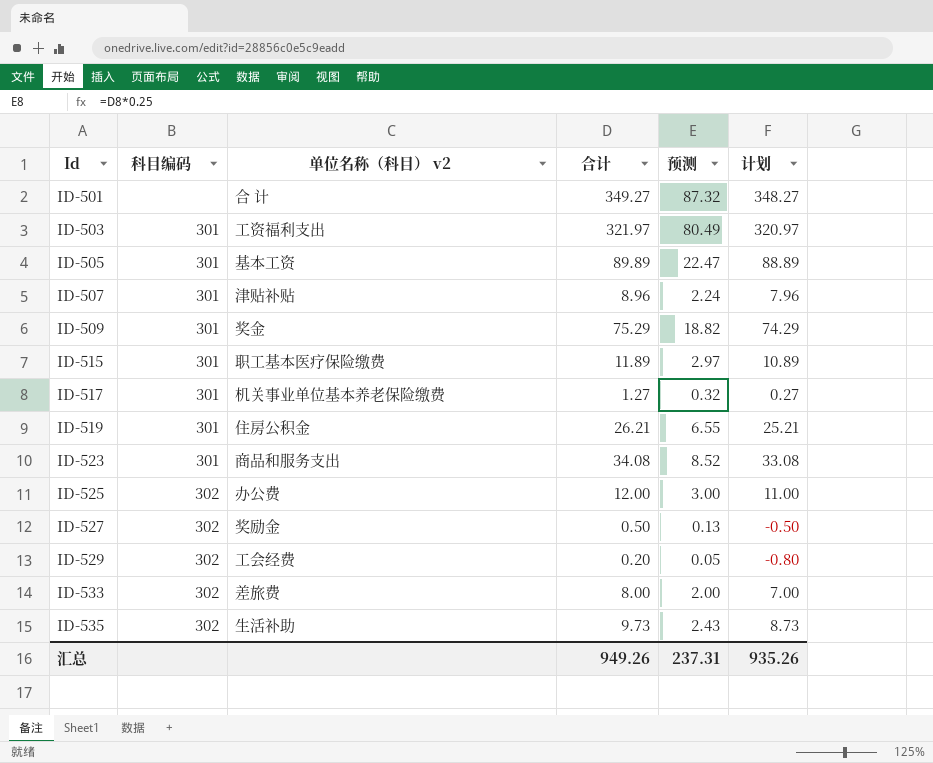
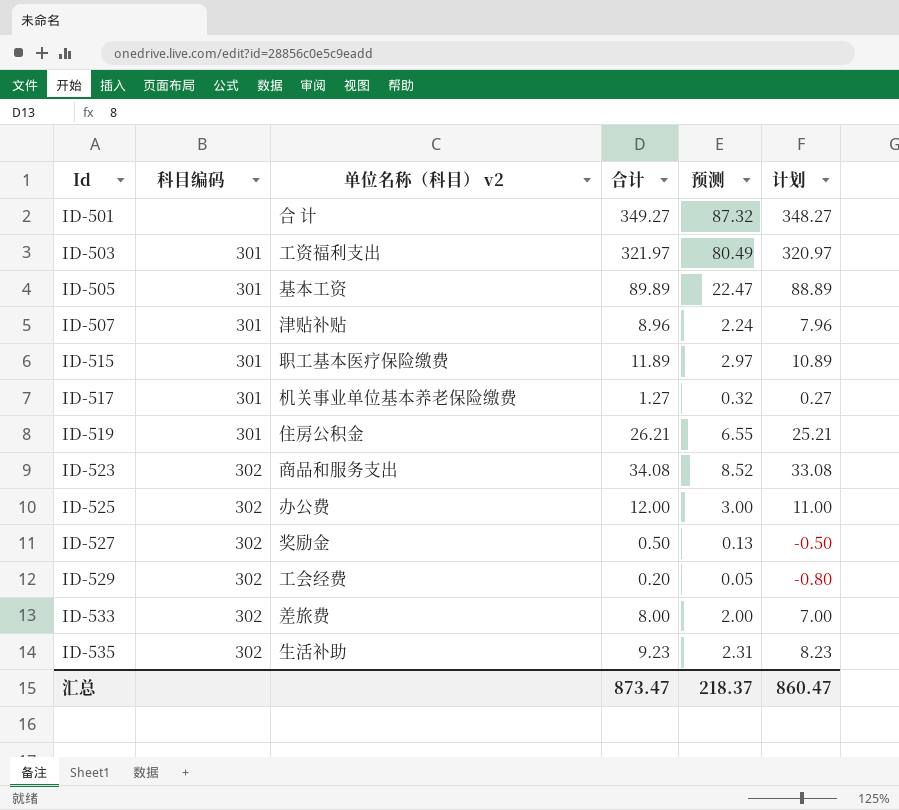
row ID-509: 301 | 奖金 | 75.29 | 18.82 | 74.29 -> none
ID-523 | 科目编码: 301 -> 302
ID-535 | 合计: 9.73 -> 9.23
ID-535 | 预测: 2.43 -> 2.31
ID-535 | 计划: 8.73 -> 8.23
汇总 | 合计: 949.26 -> 873.47
汇总 | 预测: 237.31 -> 218.37
汇总 | 计划: 935.26 -> 860.47

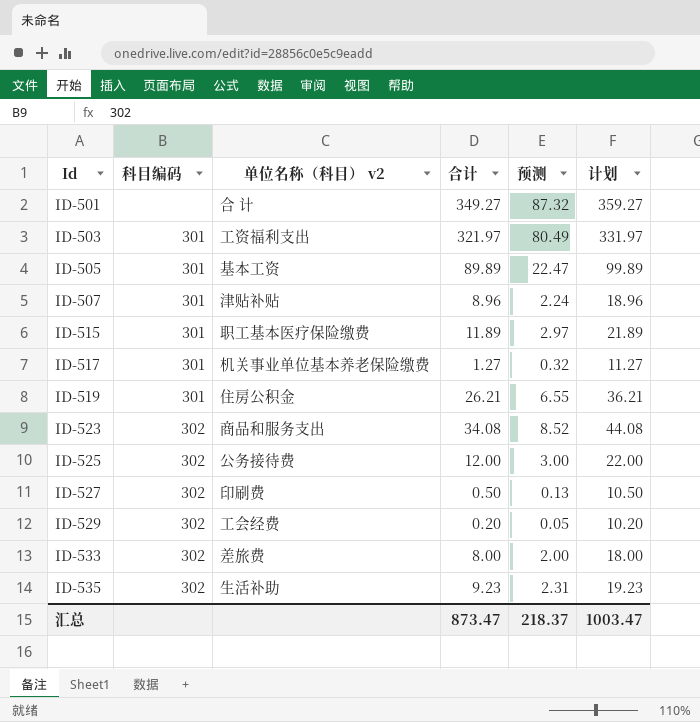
column 计划 | formula: [合计] - 1 -> [合计] + 10
ID-525 | 单位名称（科目） v2: 办公费 -> 公务接待费
ID-527 | 单位名称（科目） v2: 奖励金 -> 印刷费
汇总 | 计划: 860.47 -> 1003.47

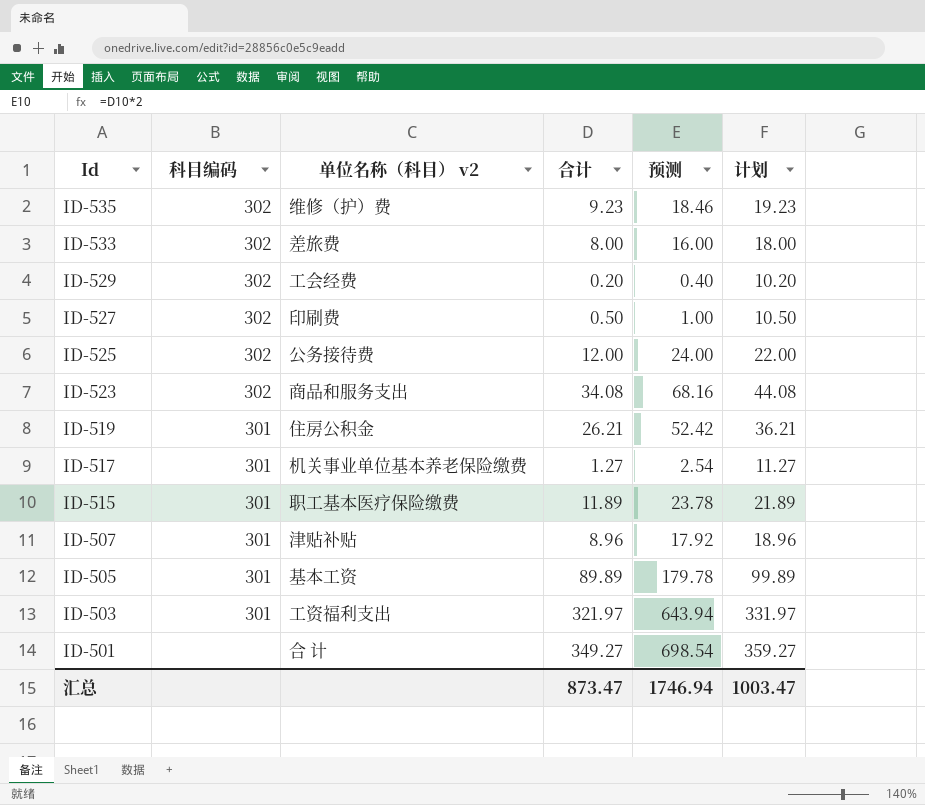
row order: Id ascending -> Id descending
column 预测 | formula: [合计] * 0.25 -> [合计] * 2
ID-535 | 单位名称（科目） v2: 生活补助 -> 维修（护）费
汇总 | 预测: 218.37 -> 1746.94

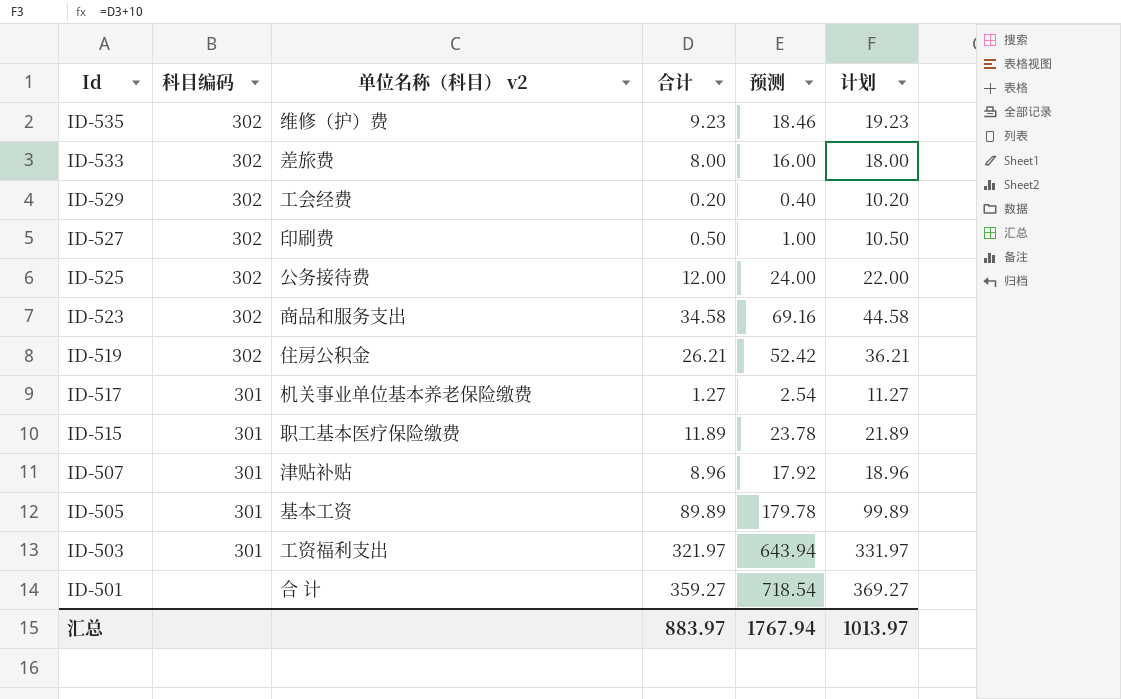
ID-523 | 合计: 34.08 -> 34.58
ID-523 | 预测: 68.16 -> 69.16
ID-523 | 计划: 44.08 -> 44.58
ID-519 | 科目编码: 301 -> 302
ID-501 | 合计: 349.27 -> 359.27
ID-501 | 预测: 698.54 -> 718.54
ID-501 | 计划: 359.27 -> 369.27
汇总 | 合计: 873.47 -> 883.97
汇总 | 预测: 1746.94 -> 1767.94
汇总 | 计划: 1003.47 -> 1013.97

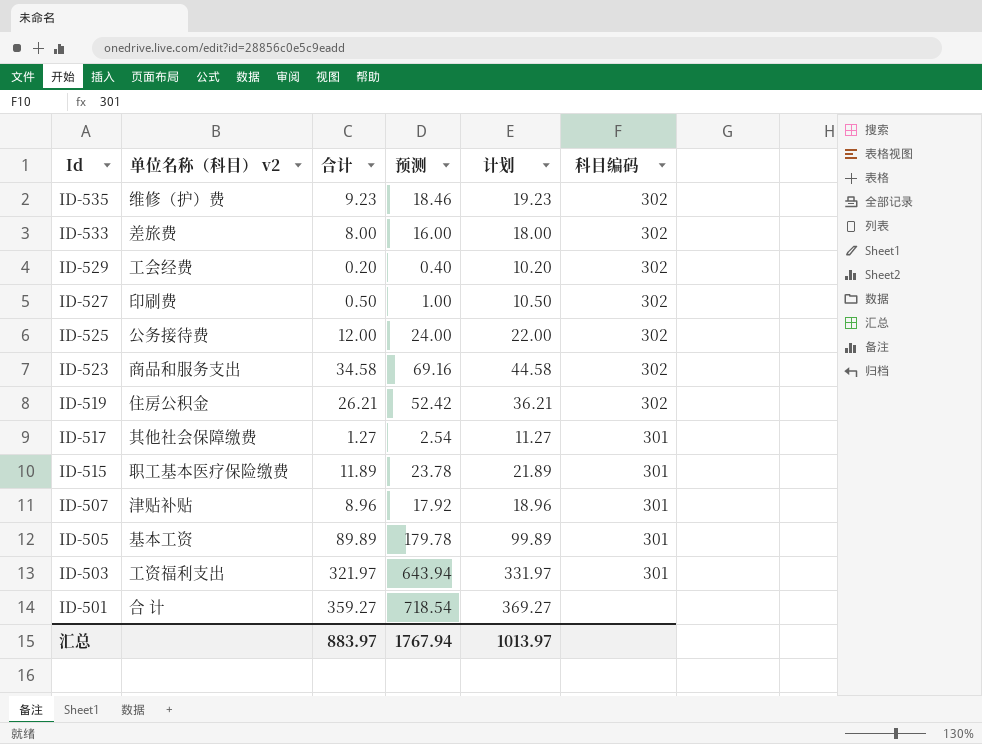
column 科目编码 | position: 2 -> 6
ID-517 | 单位名称（科目） v2: 机关事业单位基本养老保险缴费 -> 其他社会保障缴费

